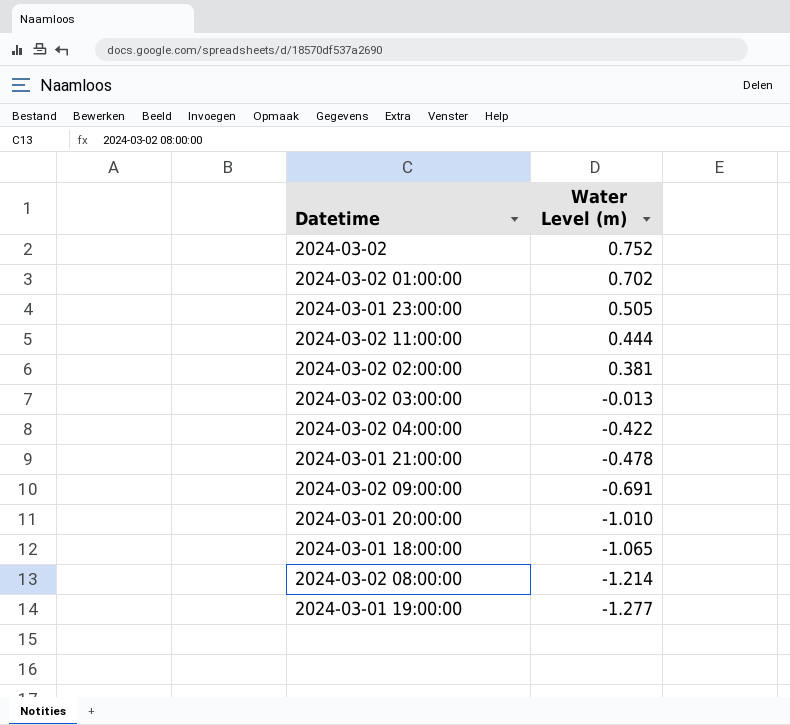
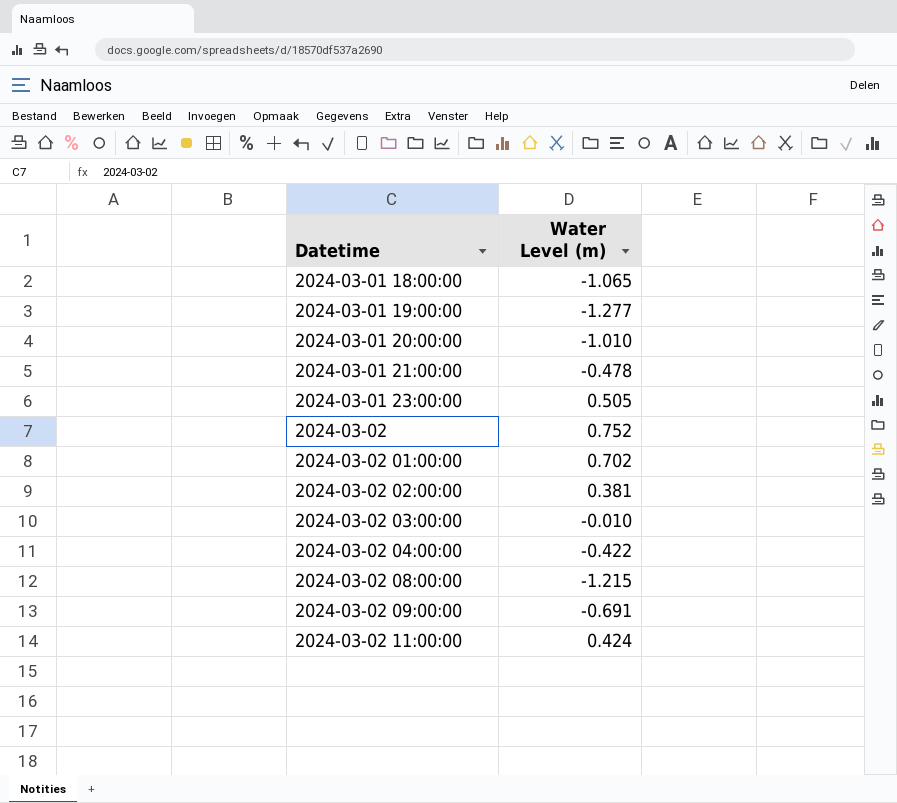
row order: Water Level (m) descending -> Datetime ascending
2024-03-02 03:00:00 | Water Level (m): -0.013 -> -0.010
2024-03-02 08:00:00 | Water Level (m): -1.214 -> -1.215
2024-03-02 11:00:00 | Water Level (m): 0.444 -> 0.424

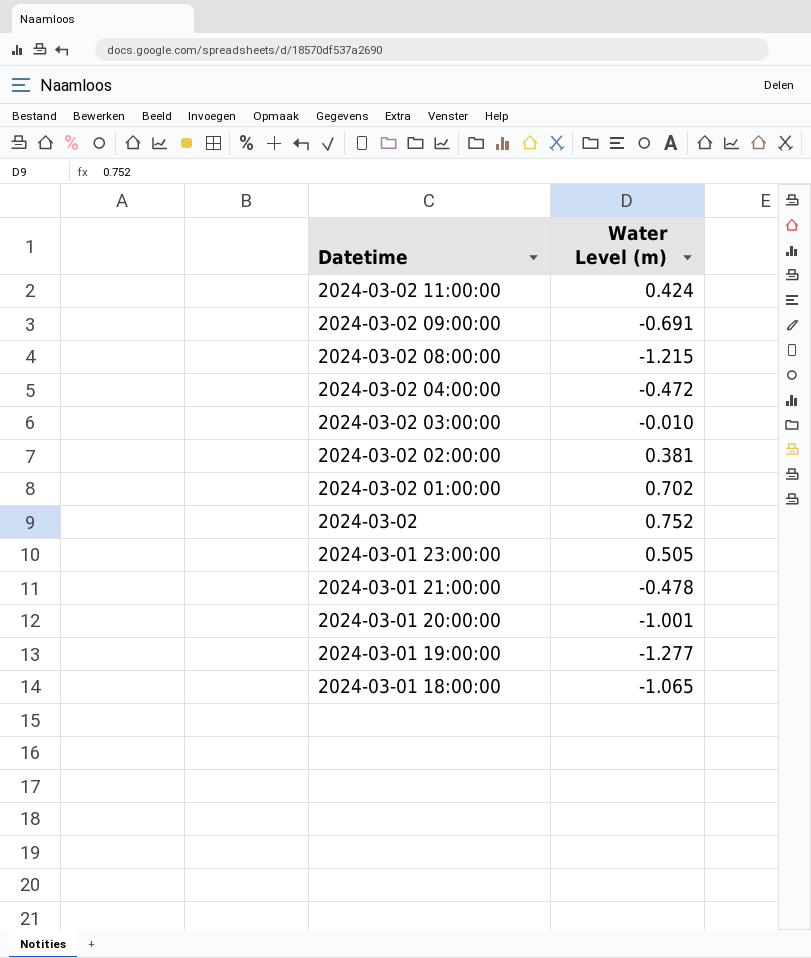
row order: Datetime ascending -> Datetime descending
2024-03-02 04:00:00 | Water Level (m): -0.422 -> -0.472
2024-03-01 20:00:00 | Water Level (m): -1.010 -> -1.001

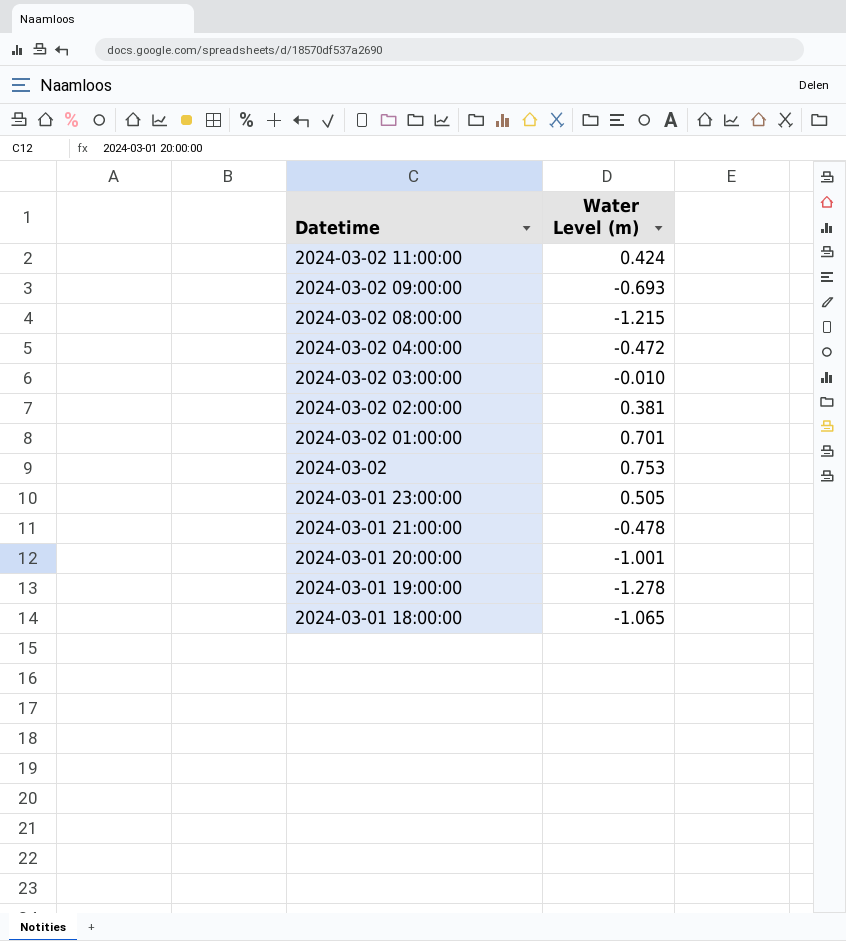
2024-03-02 09:00:00 | Water Level (m): -0.691 -> -0.693
2024-03-02 01:00:00 | Water Level (m): 0.702 -> 0.701
2024-03-02 | Water Level (m): 0.752 -> 0.753
2024-03-01 19:00:00 | Water Level (m): -1.277 -> -1.278

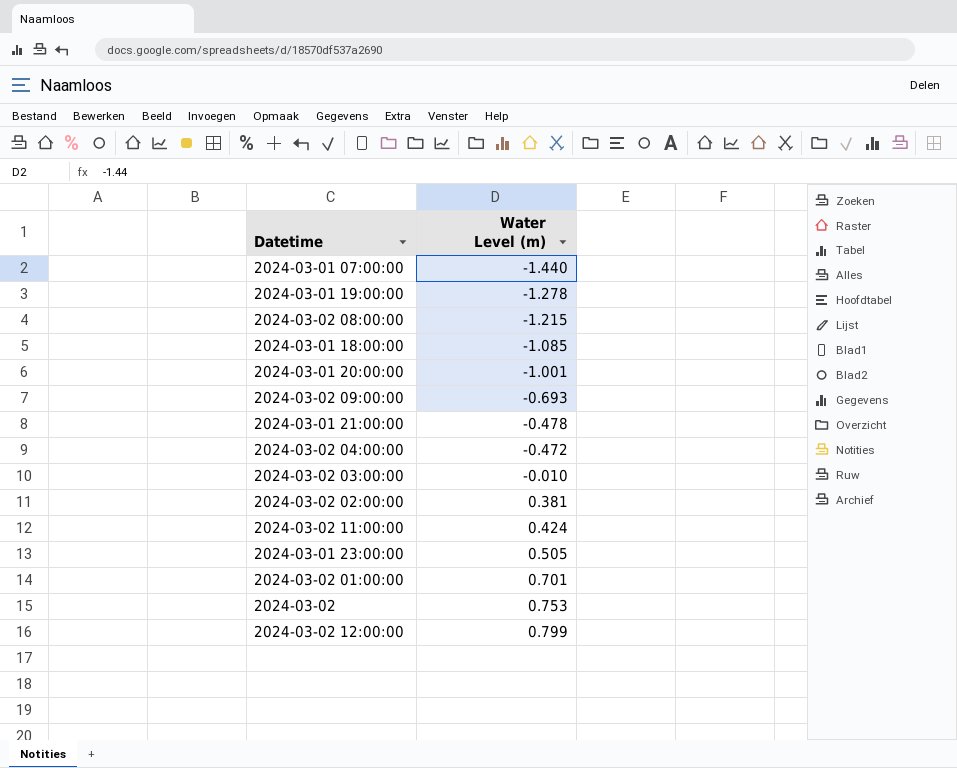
row order: Datetime descending -> Water Level (m) ascending
row 2024-03-01 07:00:00: none -> -1.440
2024-03-01 18:00:00 | Water Level (m): -1.065 -> -1.085
row 2024-03-02 12:00:00: none -> 0.799

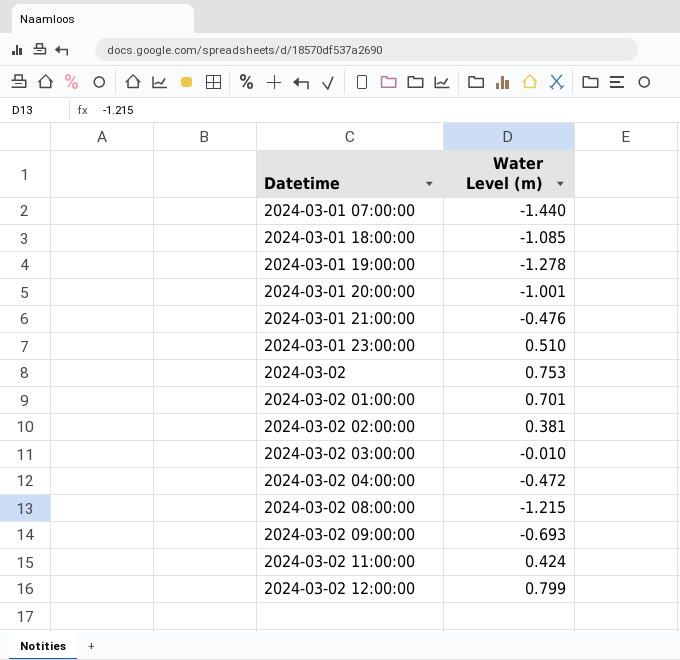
row order: Water Level (m) ascending -> Datetime ascending
2024-03-01 21:00:00 | Water Level (m): -0.478 -> -0.476
2024-03-01 23:00:00 | Water Level (m): 0.505 -> 0.510

